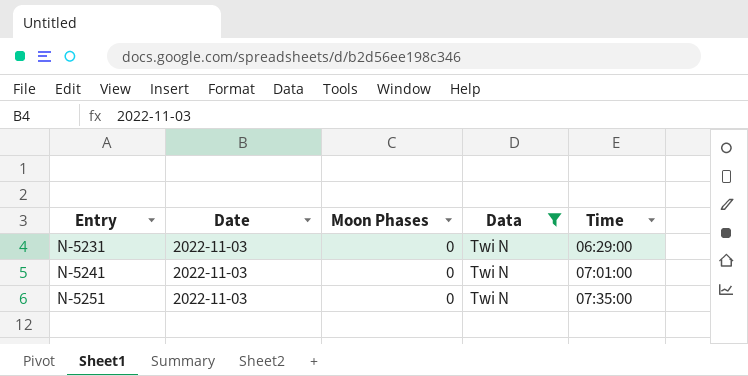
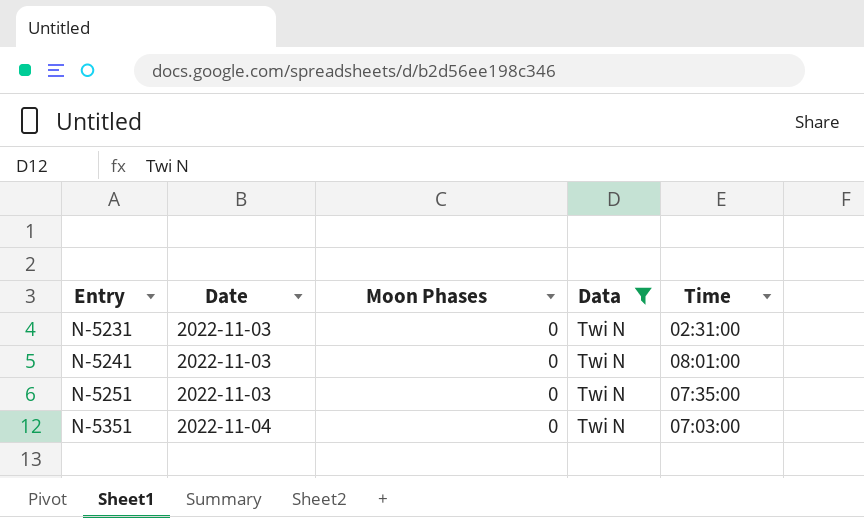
N-5231 | Time: 06:29:00 -> 02:31:00
N-5241 | Time: 07:01:00 -> 08:01:00
row N-5351: none -> 2022-11-04 | 0 | Twi N | 07:03:00

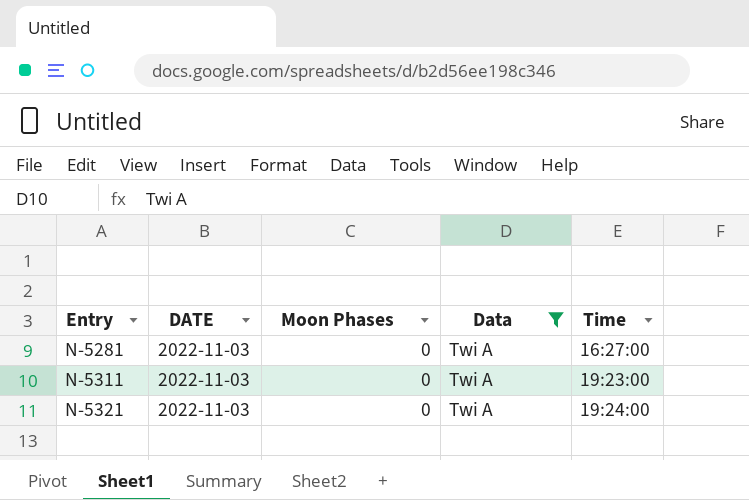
filter: Data = Twi N -> Data = Twi A
column name: Date -> DATE

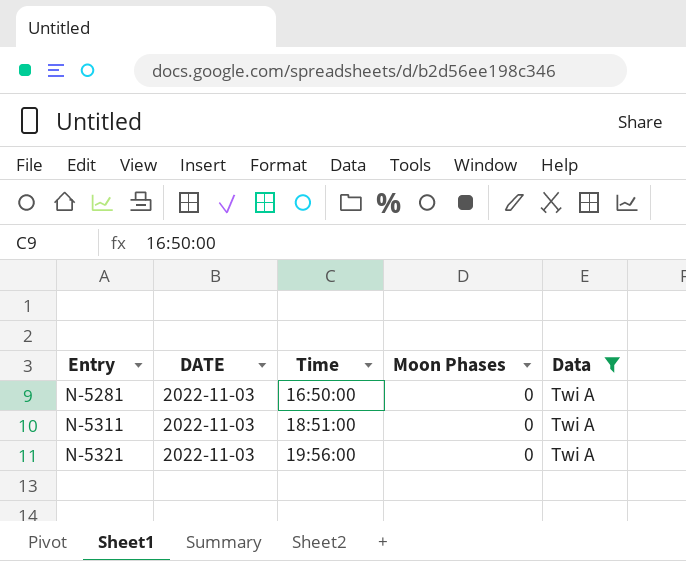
column Time | position: 5 -> 3
N-5281 | Time: 16:27:00 -> 16:50:00
N-5311 | Time: 19:23:00 -> 18:51:00
N-5321 | Time: 19:24:00 -> 19:56:00

